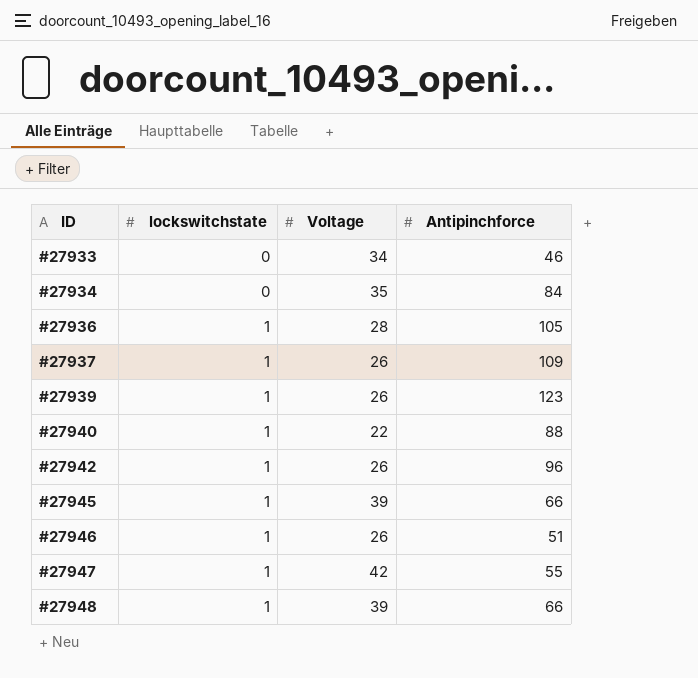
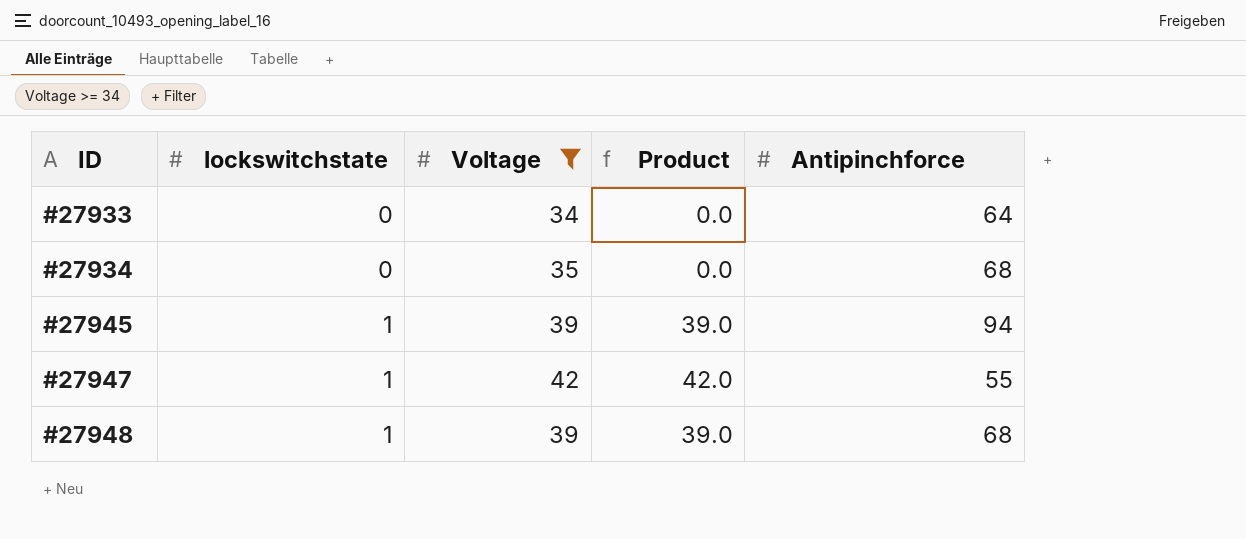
filter: none -> Voltage >= 34
column Product | formula: none -> [lockswitchstate] * [Voltage]
#27933 | Antipinchforce: 46 -> 64
#27934 | Antipinchforce: 84 -> 68
#27945 | Antipinchforce: 66 -> 94
#27948 | Antipinchforce: 66 -> 68

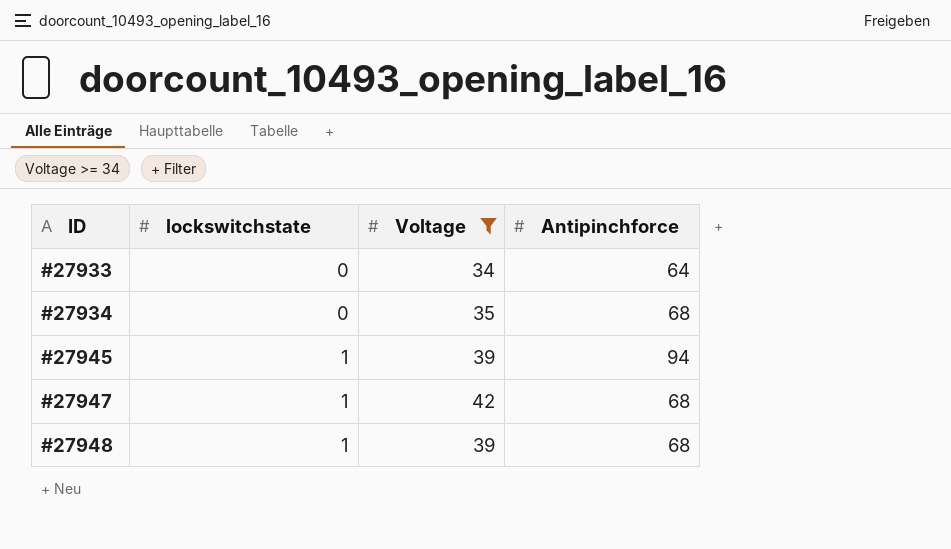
column Product | formula: [lockswitchstate] * [Voltage] -> none
#27947 | Antipinchforce: 55 -> 68

